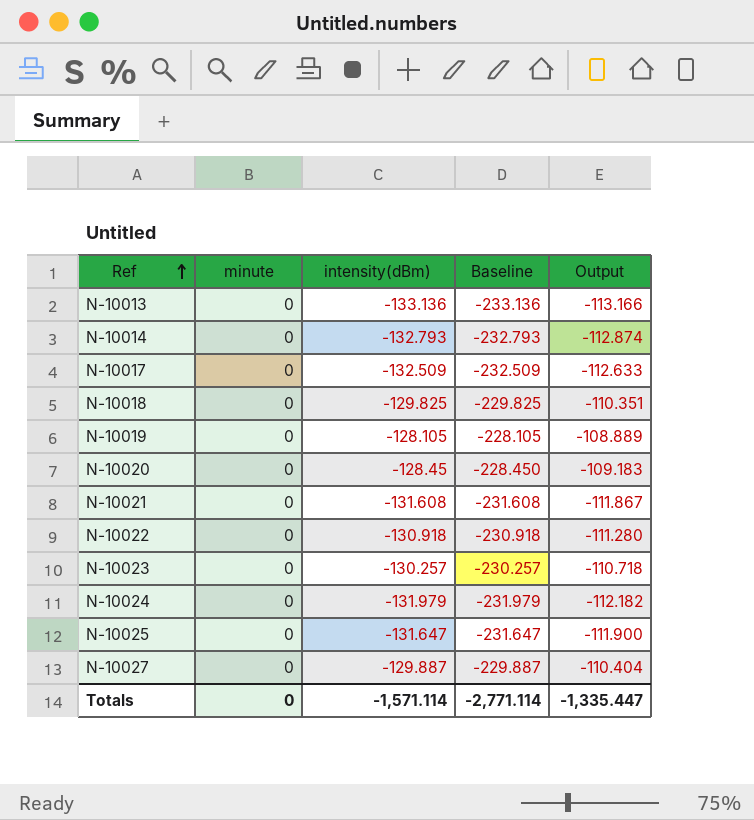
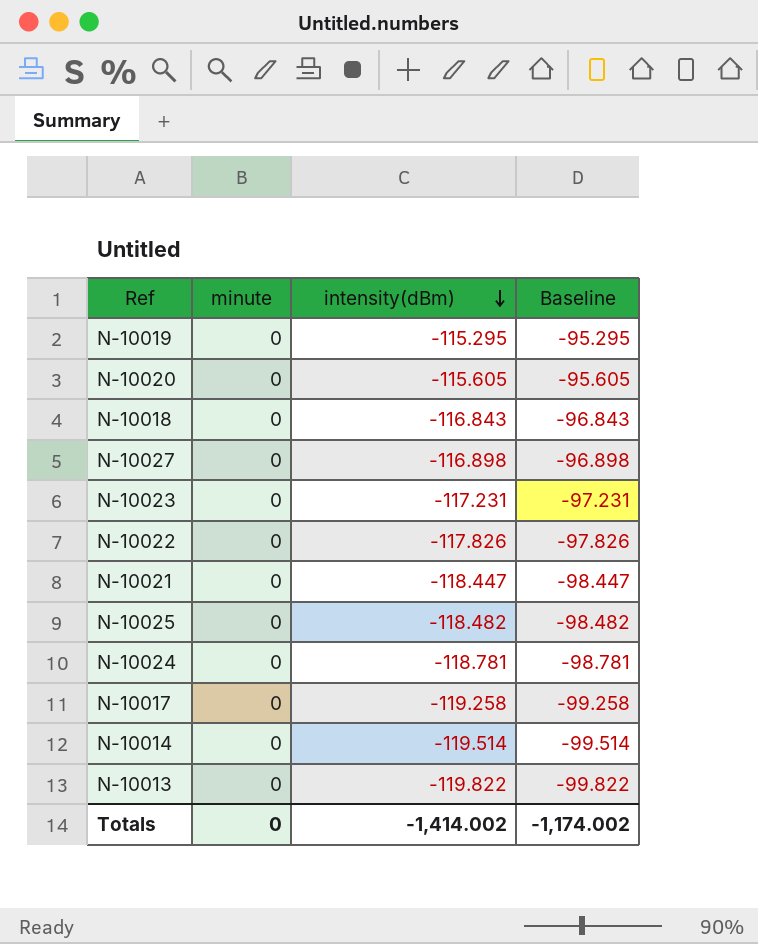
row order: Ref ascending -> intensity(dBm) descending
column Output | formula: [intensity(dBm)] * 0.85 -> none
column Baseline | formula: [intensity(dBm)] - 100 -> [intensity(dBm)] + 20
N-10019 | intensity(dBm): -128.105 -> -115.295
N-10020 | intensity(dBm): -128.45 -> -115.605
N-10018 | intensity(dBm): -129.825 -> -116.843
N-10027 | intensity(dBm): -129.887 -> -116.898
N-10023 | intensity(dBm): -130.257 -> -117.231
N-10022 | intensity(dBm): -130.918 -> -117.826
N-10021 | intensity(dBm): -131.608 -> -118.447
N-10025 | intensity(dBm): -131.647 -> -118.482
N-10024 | intensity(dBm): -131.979 -> -118.781
N-10017 | intensity(dBm): -132.509 -> -119.258
N-10014 | intensity(dBm): -132.793 -> -119.514
N-10013 | intensity(dBm): -133.136 -> -119.822
Totals | intensity(dBm): -1,571.114 -> -1,414.002
Totals | Baseline: -2,771.114 -> -1,174.002

